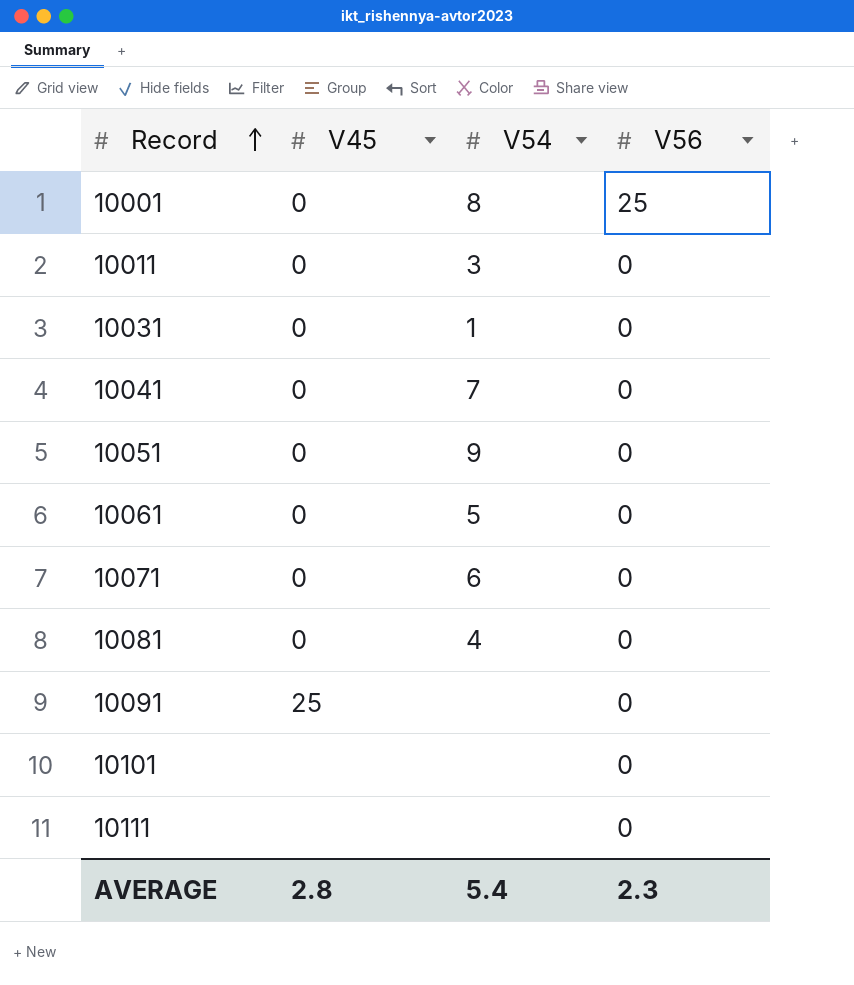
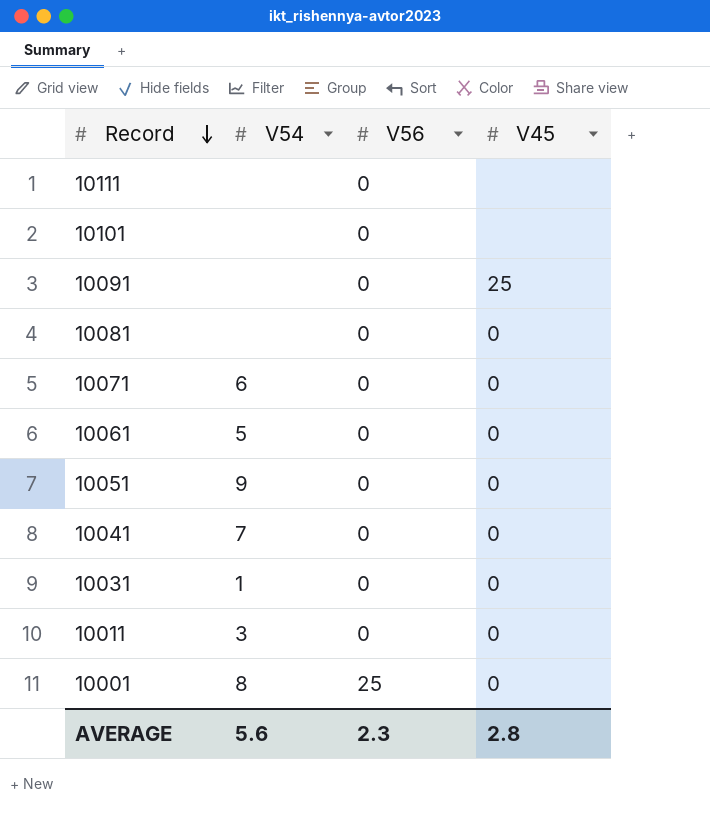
row order: Record ascending -> Record descending
column V45 | position: 2 -> 4
10081 | V54: 4 -> none
AVERAGE | V54: 5.4 -> 5.6

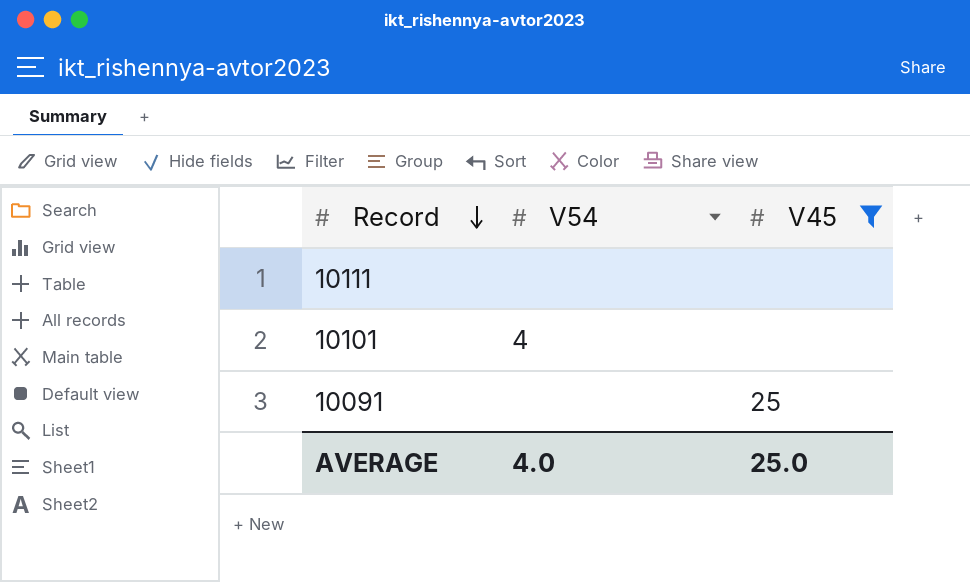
filter: none -> V45 != 0
column V56 | position: 3 -> none
10101 | V54: none -> 4
AVERAGE | V54: 5.6 -> 4.0
AVERAGE | V45: 2.8 -> 25.0

